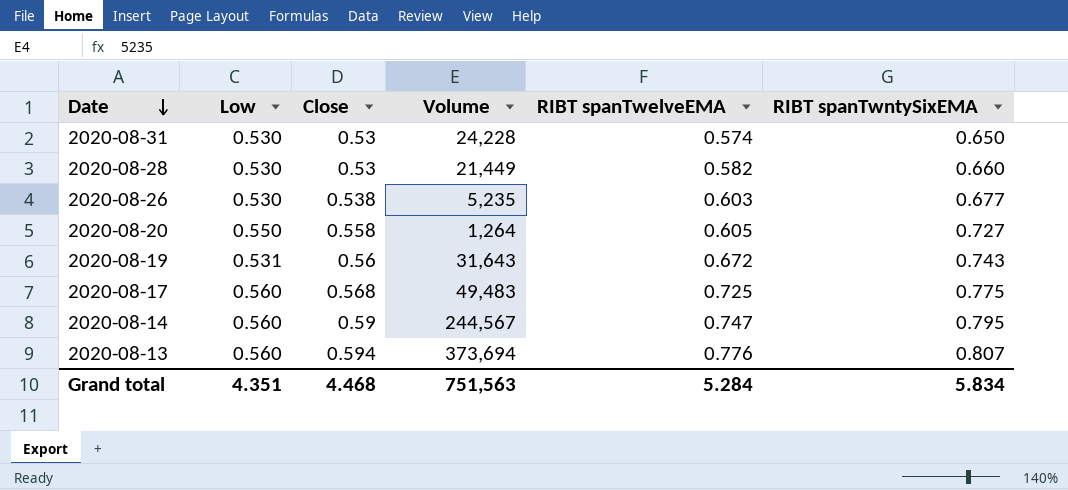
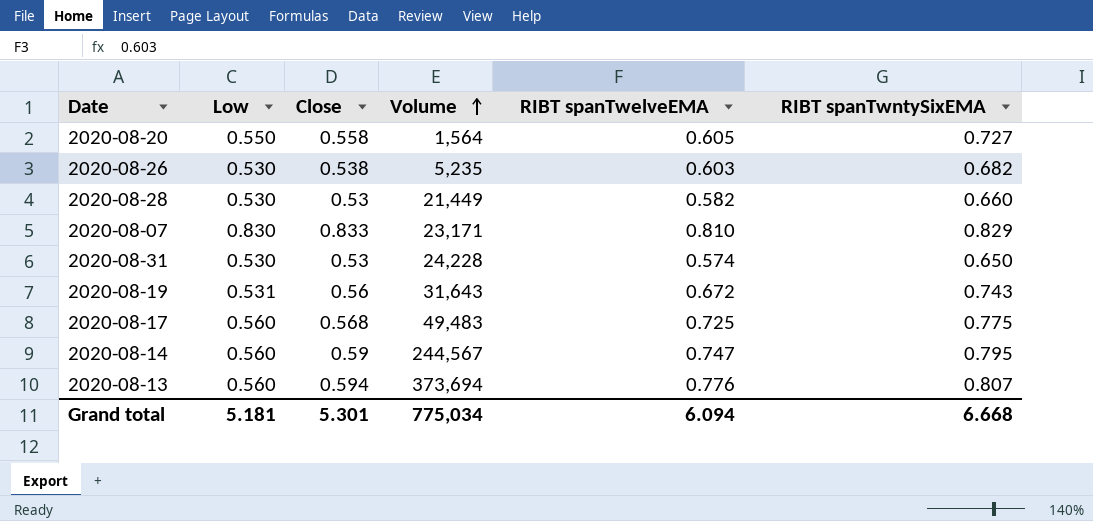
row order: Date descending -> Volume ascending
2020-08-20 | Volume: 1,264 -> 1,564
2020-08-26 | RIBT spanTwntySixEMA: 0.677 -> 0.682
row 2020-08-07: none -> 0.830 | 0.833 | 23,171 | 0.810 | 0.829
Grand total | Low: 4.351 -> 5.181
Grand total | Close: 4.468 -> 5.301
Grand total | Volume: 751,563 -> 775,034
Grand total | RIBT spanTwelveEMA: 5.284 -> 6.094
Grand total | RIBT spanTwntySixEMA: 5.834 -> 6.668

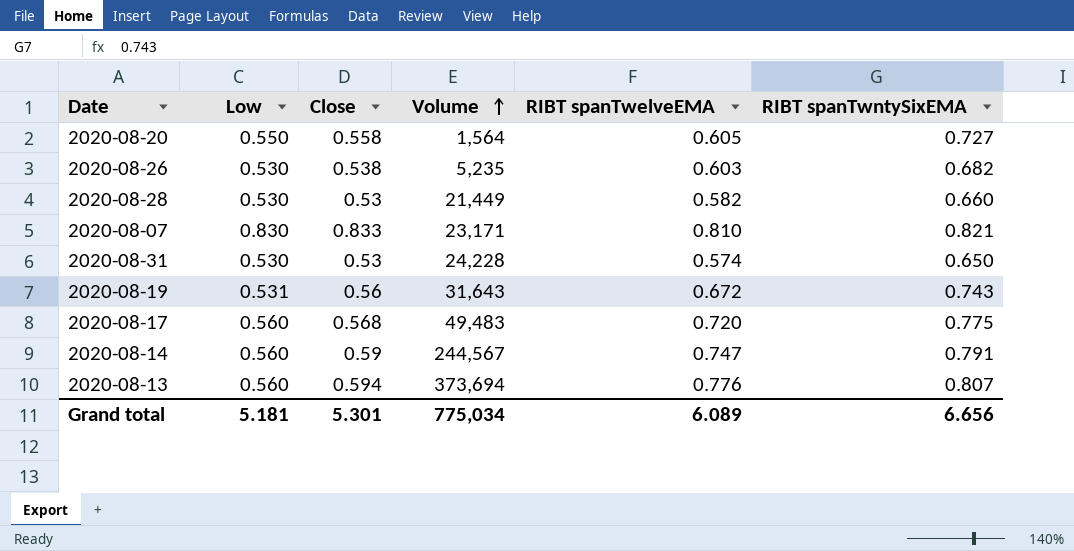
2020-08-07 | RIBT spanTwntySixEMA: 0.829 -> 0.821
2020-08-17 | RIBT spanTwelveEMA: 0.725 -> 0.720
2020-08-14 | RIBT spanTwntySixEMA: 0.795 -> 0.791
Grand total | RIBT spanTwelveEMA: 6.094 -> 6.089
Grand total | RIBT spanTwntySixEMA: 6.668 -> 6.656

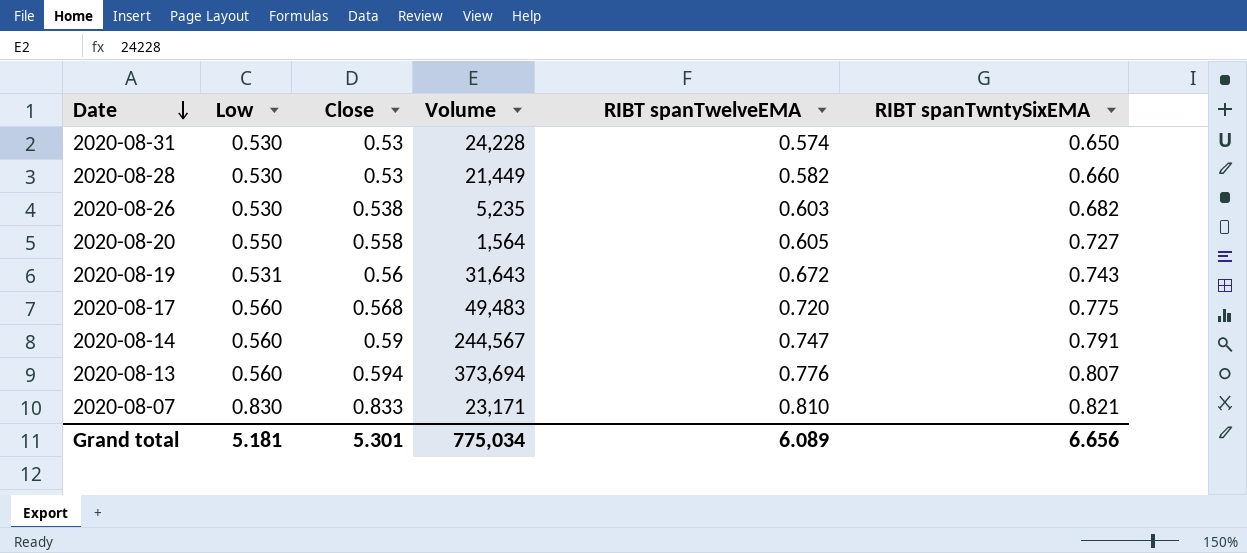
row order: Volume ascending -> Date descending

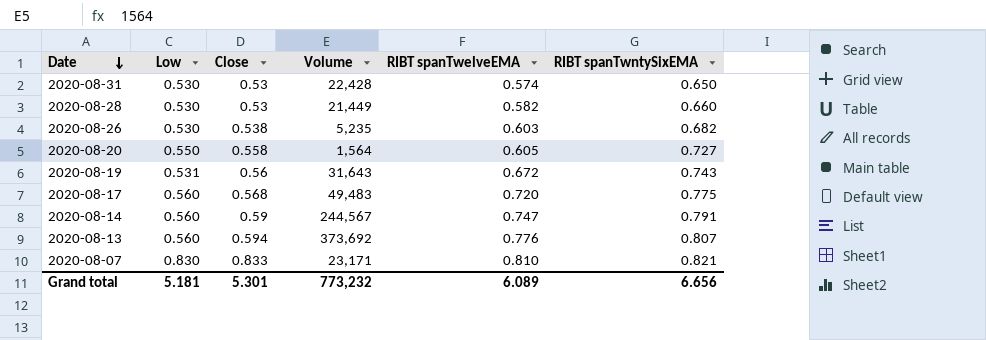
2020-08-31 | Volume: 24,228 -> 22,428
2020-08-13 | Volume: 373,694 -> 373,692
Grand total | Volume: 775,034 -> 773,232

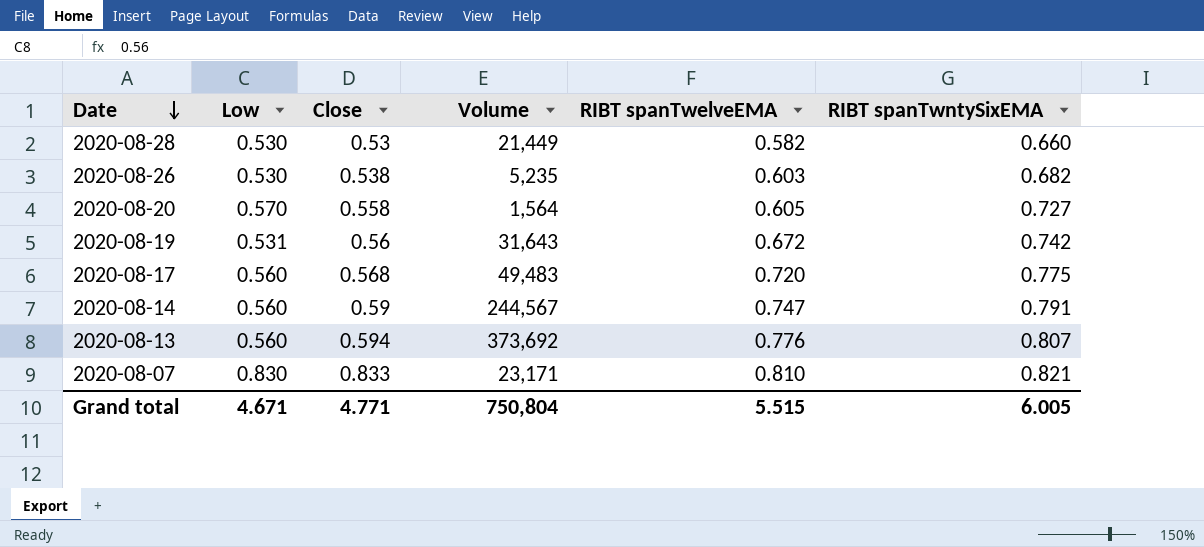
row 2020-08-31: 0.530 | 0.53 | 22,428 | 0.574 | 0.650 -> none
2020-08-20 | Low: 0.550 -> 0.570
2020-08-19 | RIBT spanTwntySixEMA: 0.743 -> 0.742
Grand total | Low: 5.181 -> 4.671
Grand total | Close: 5.301 -> 4.771
Grand total | Volume: 773,232 -> 750,804
Grand total | RIBT spanTwelveEMA: 6.089 -> 5.515
Grand total | RIBT spanTwntySixEMA: 6.656 -> 6.005

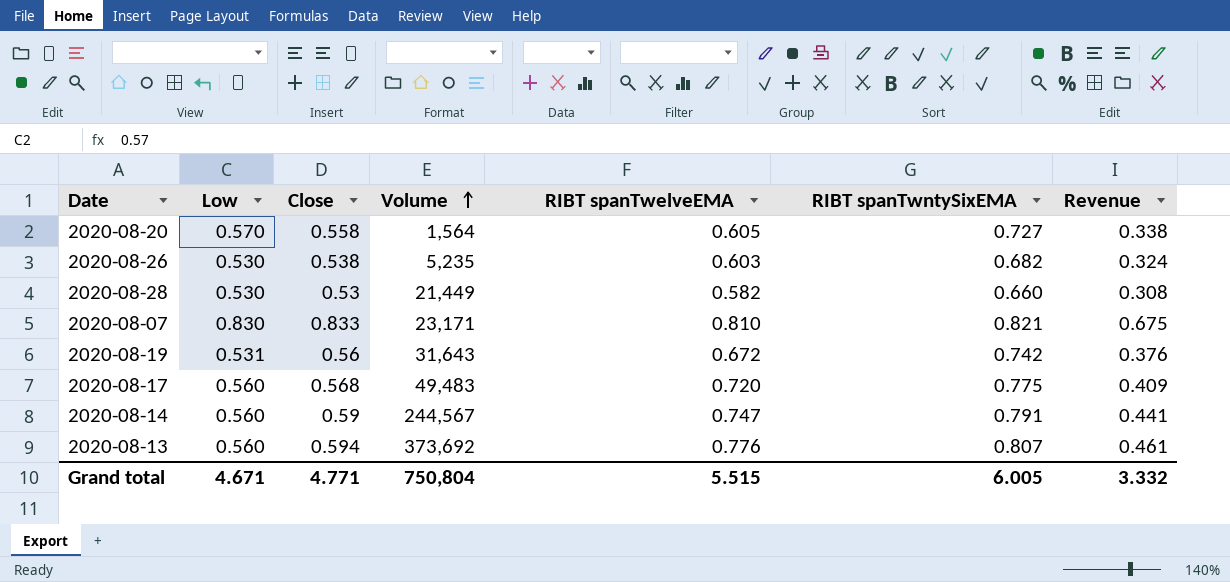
row order: Date descending -> Volume ascending
column Revenue | formula: none -> [Close] * [RIBT spanTwelveEMA]

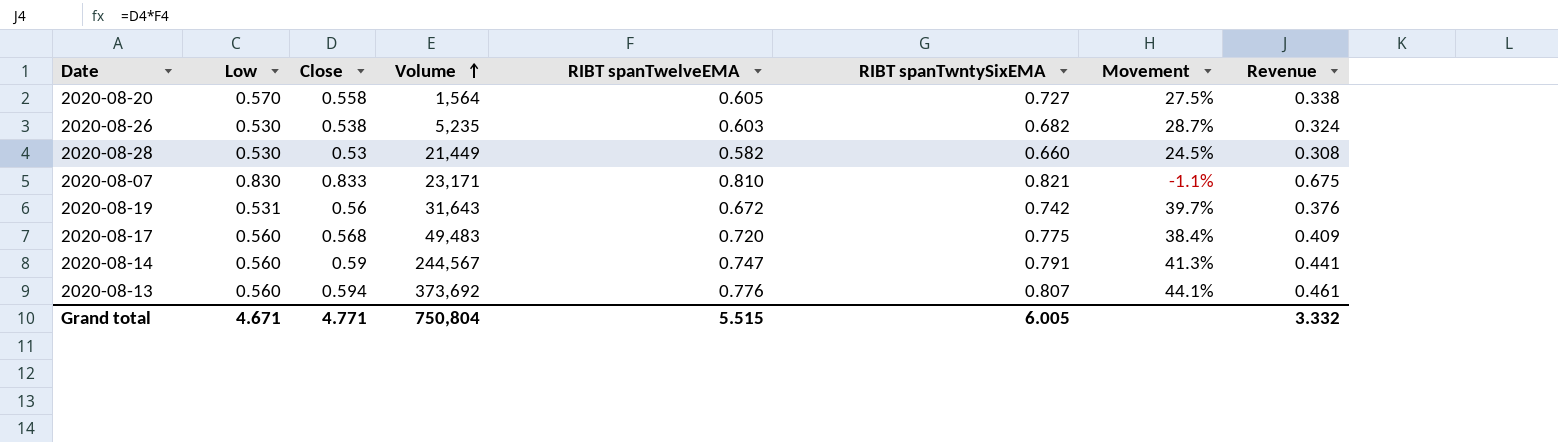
column Movement | formula: none -> ([RIBT spanTwntySixEMA] - [Low]) / [Low]

